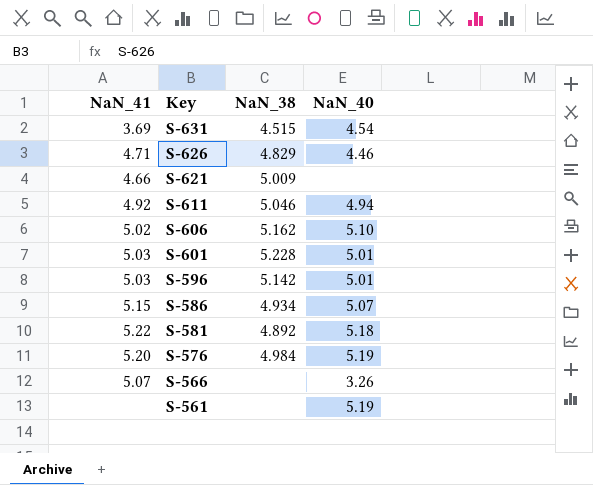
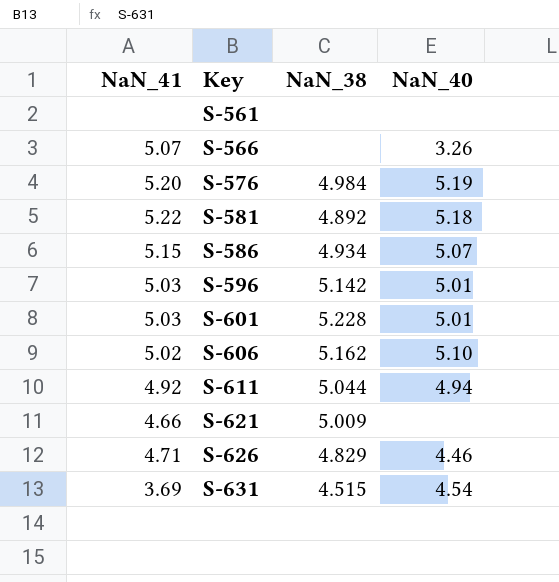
row order: Key descending -> Key ascending
S-561 | NaN_40: 5.19 -> none
S-611 | NaN_38: 5.046 -> 5.044

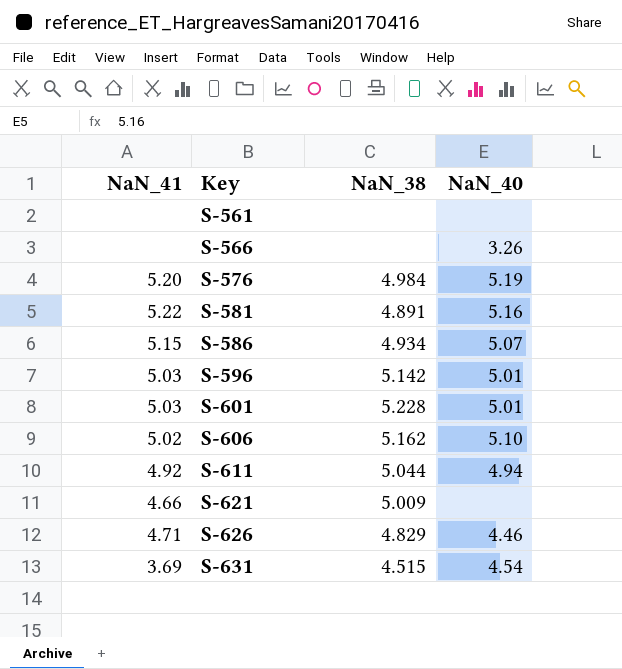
S-566 | NaN_41: 5.07 -> none
S-581 | NaN_38: 4.892 -> 4.891
S-581 | NaN_40: 5.18 -> 5.16

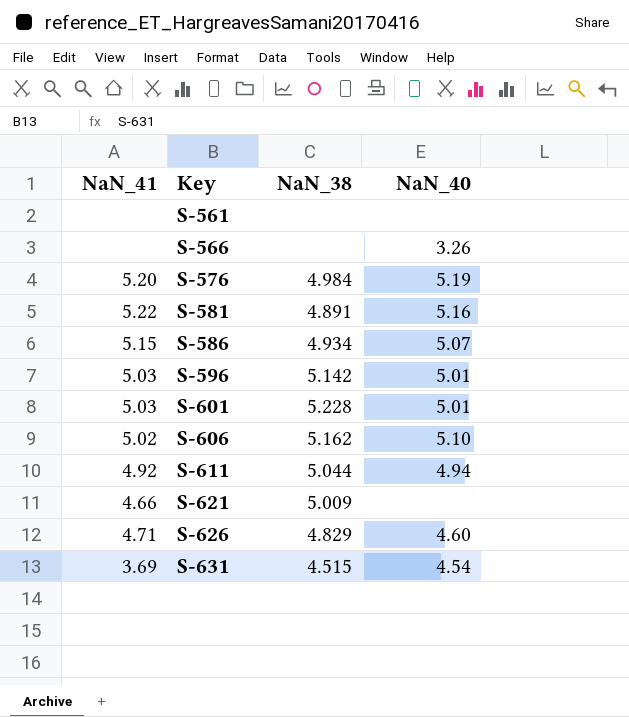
S-626 | NaN_40: 4.46 -> 4.60

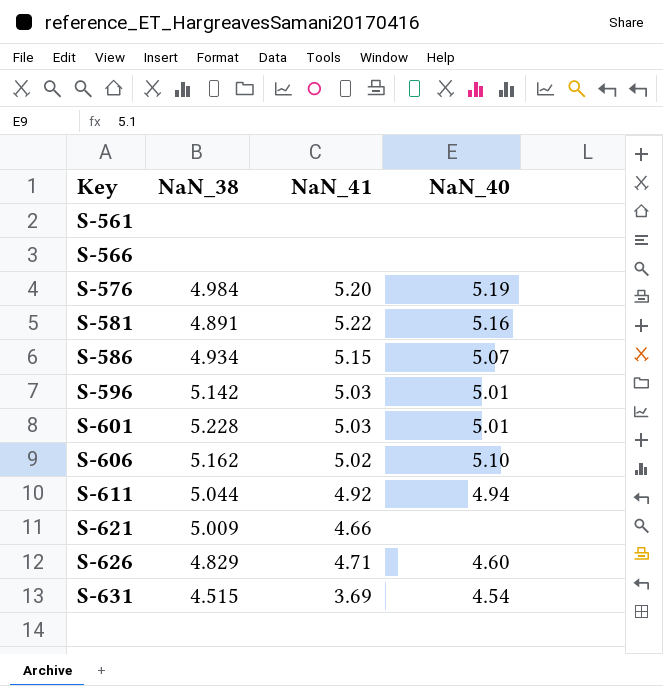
column NaN_41 | position: 1 -> 3
S-566 | NaN_40: 3.26 -> none

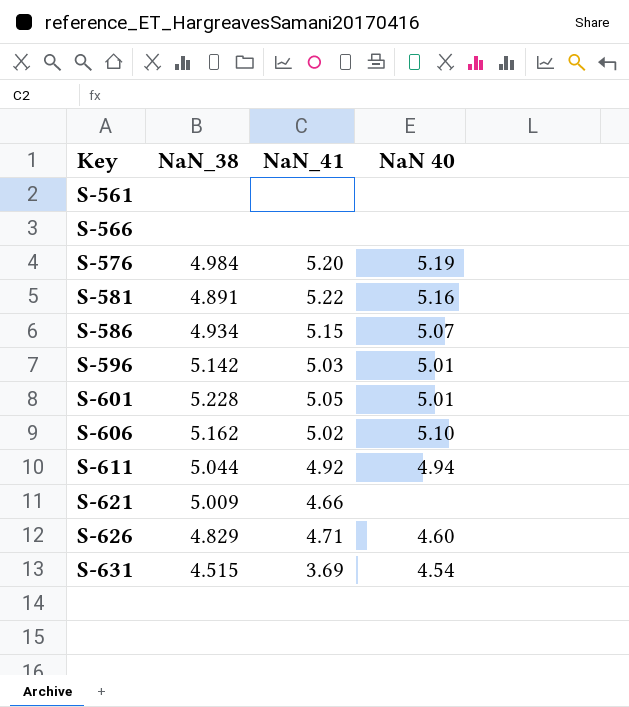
column name: NaN_40 -> NaN 40
S-601 | NaN_41: 5.03 -> 5.05

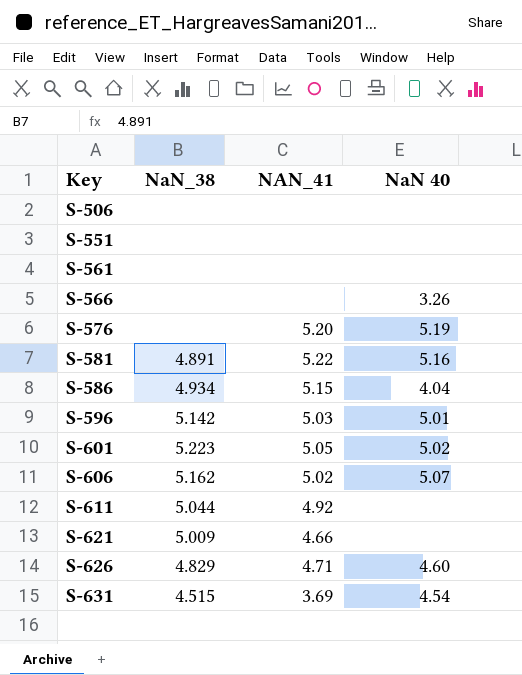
column name: NaN_41 -> NAN_41
row S-506: none -> none | none | none
row S-551: none -> none | none | none
S-566 | NaN 40: none -> 3.26
S-576 | NaN_38: 4.984 -> none
S-586 | NaN 40: 5.07 -> 4.04
S-601 | NaN_38: 5.228 -> 5.223
S-601 | NaN 40: 5.01 -> 5.02
S-606 | NaN 40: 5.10 -> 5.07
S-611 | NaN 40: 4.94 -> none

